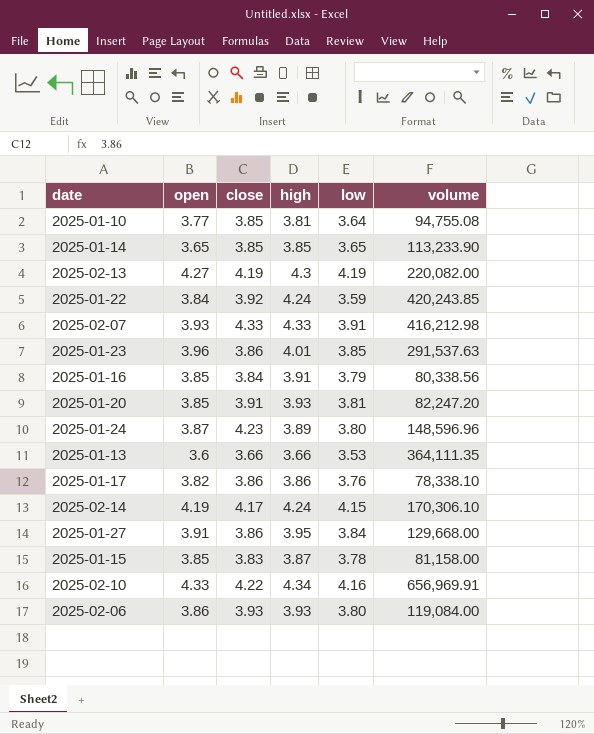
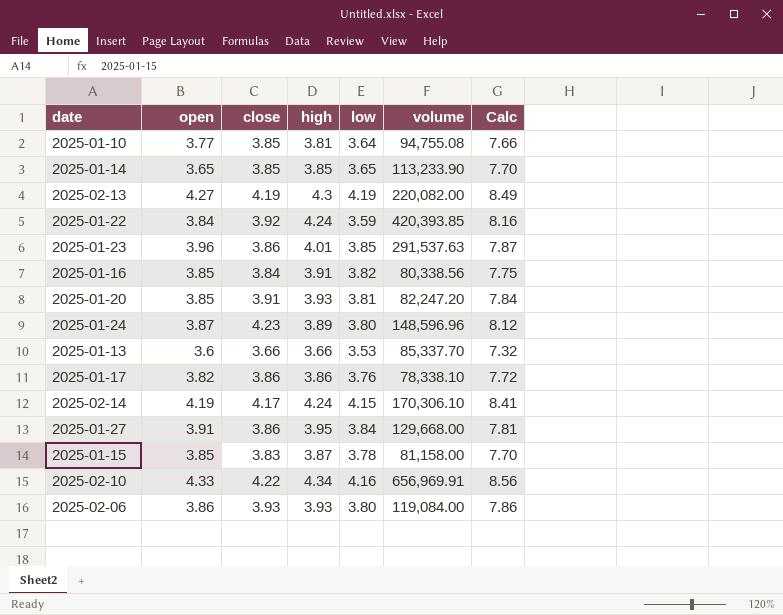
column Calc | formula: none -> [close] + [high]
row 2025-02-07: 3.93 | 4.33 | 4.33 | 3.91 | 416,212.98 -> none
2025-01-22 | volume: 420,243.85 -> 420,393.85
2025-01-16 | low: 3.79 -> 3.82
2025-01-13 | volume: 364,111.35 -> 85,337.70

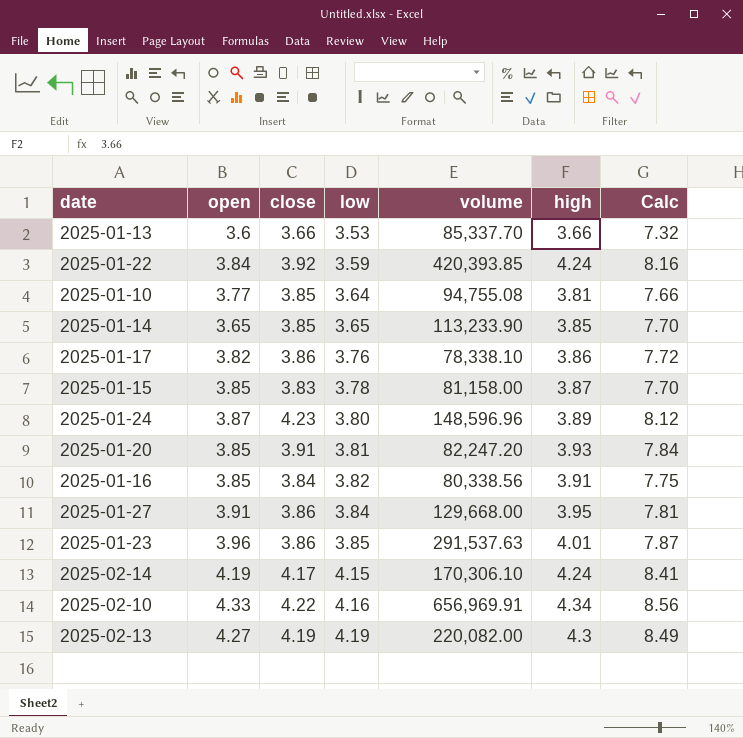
row order: none -> low ascending
column high | position: 4 -> 6
row 2025-02-06: 3.86 | 3.93 | 3.93 | 3.80 | 119,084.00 | 7.86 -> none

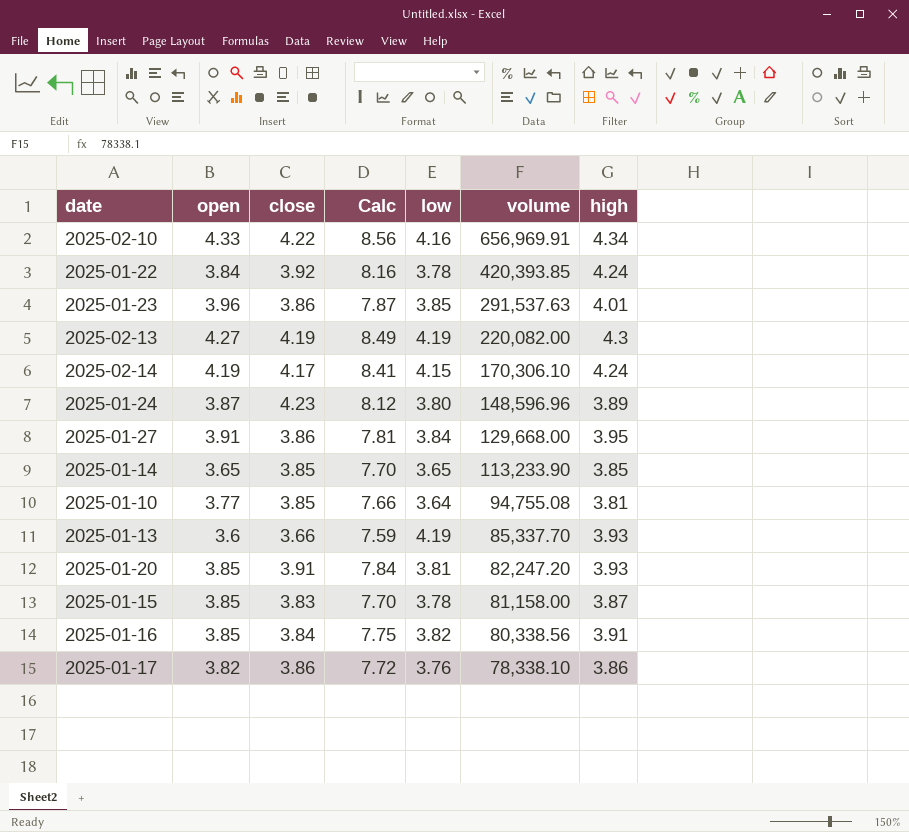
row order: low ascending -> volume descending
column Calc | position: 7 -> 4
2025-01-22 | low: 3.59 -> 3.78
2025-01-13 | Calc: 7.32 -> 7.59
2025-01-13 | low: 3.53 -> 4.19
2025-01-13 | high: 3.66 -> 3.93

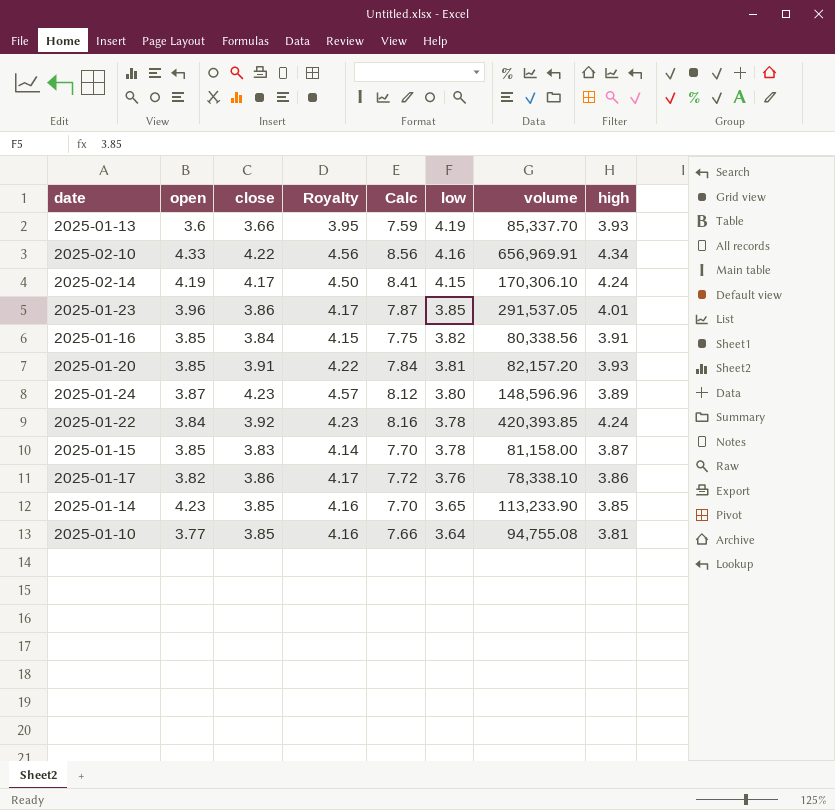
row order: volume descending -> low descending
column Royalty | formula: none -> [close] * 1.08
row 2025-02-13: 4.27 | 4.19 | 8.49 | 4.19 | 220,082.00 | 4.3 -> none
row 2025-01-27: 3.91 | 3.86 | 7.81 | 3.84 | 129,668.00 | 3.95 -> none
2025-01-23 | volume: 291,537.63 -> 291,537.05
2025-01-20 | volume: 82,247.20 -> 82,157.20
2025-01-14 | open: 3.65 -> 4.23

